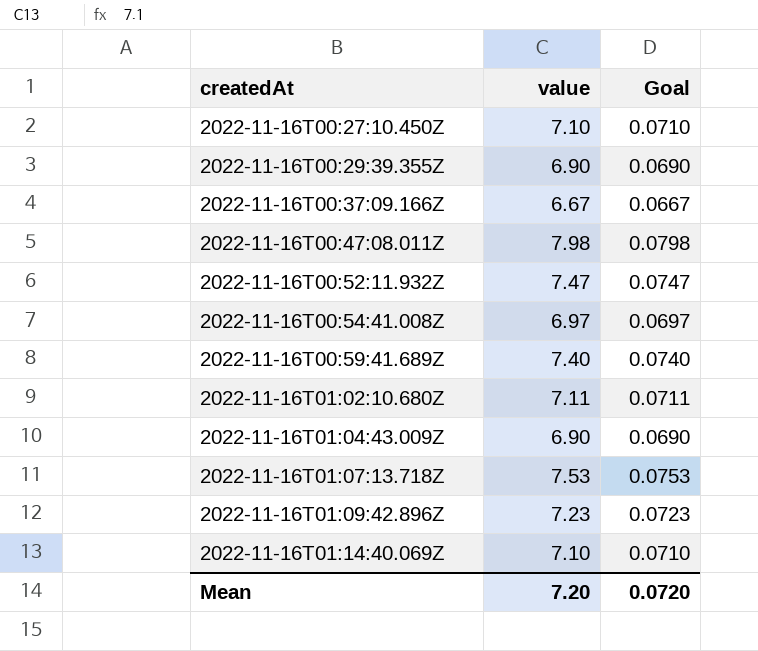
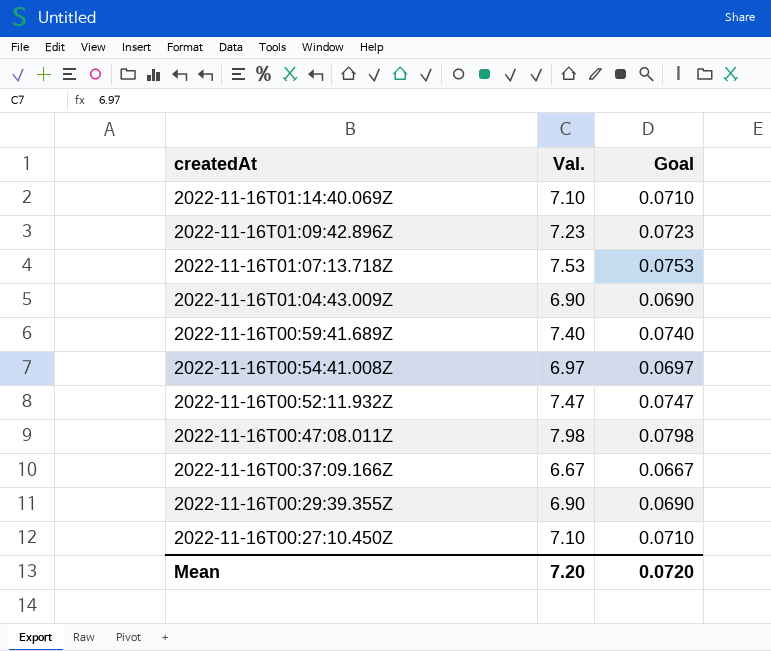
row order: createdAt ascending -> createdAt descending
column name: value -> Val.
row 2022-11-16T01:02:10.680Z: 7.11 | 0.0711 -> none

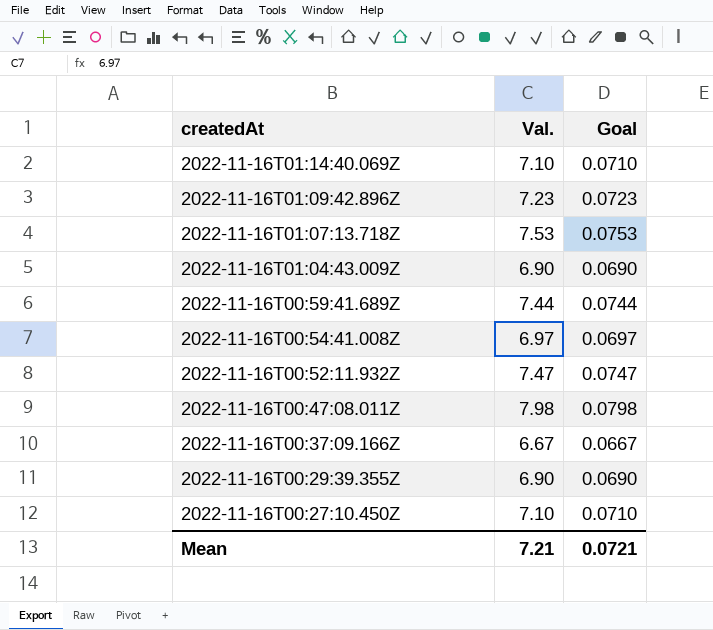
2022-11-16T00:59:41.689Z | Val.: 7.40 -> 7.44
2022-11-16T00:59:41.689Z | Goal: 0.0740 -> 0.0744
Mean | Val.: 7.20 -> 7.21
Mean | Goal: 0.0720 -> 0.0721

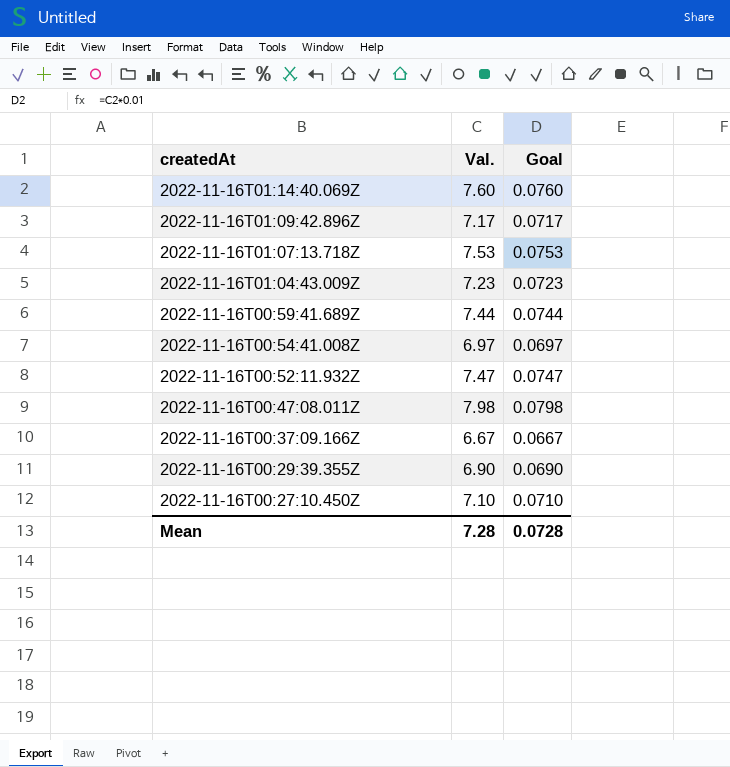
2022-11-16T01:14:40.069Z | Val.: 7.10 -> 7.60
2022-11-16T01:14:40.069Z | Goal: 0.0710 -> 0.0760
2022-11-16T01:09:42.896Z | Val.: 7.23 -> 7.17
2022-11-16T01:09:42.896Z | Goal: 0.0723 -> 0.0717
2022-11-16T01:04:43.009Z | Val.: 6.90 -> 7.23
2022-11-16T01:04:43.009Z | Goal: 0.0690 -> 0.0723
Mean | Val.: 7.21 -> 7.28
Mean | Goal: 0.0721 -> 0.0728

